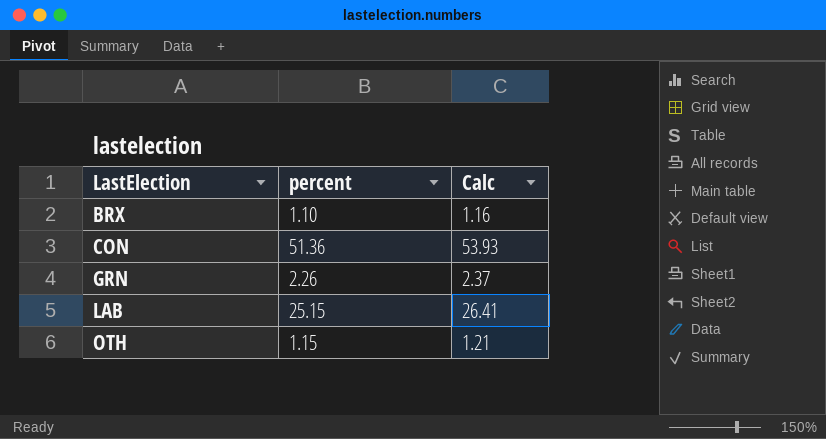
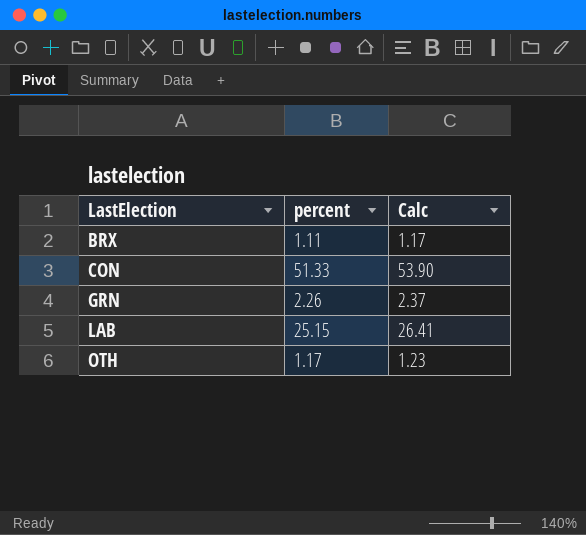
BRX | percent: 1.10 -> 1.11
BRX | Calc: 1.16 -> 1.17
CON | percent: 51.36 -> 51.33
CON | Calc: 53.93 -> 53.90
OTH | percent: 1.15 -> 1.17
OTH | Calc: 1.21 -> 1.23

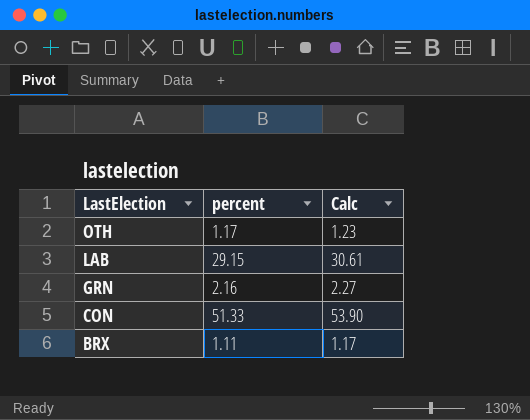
row order: LastElection ascending -> LastElection descending
LAB | percent: 25.15 -> 29.15
LAB | Calc: 26.41 -> 30.61
GRN | percent: 2.26 -> 2.16
GRN | Calc: 2.37 -> 2.27

